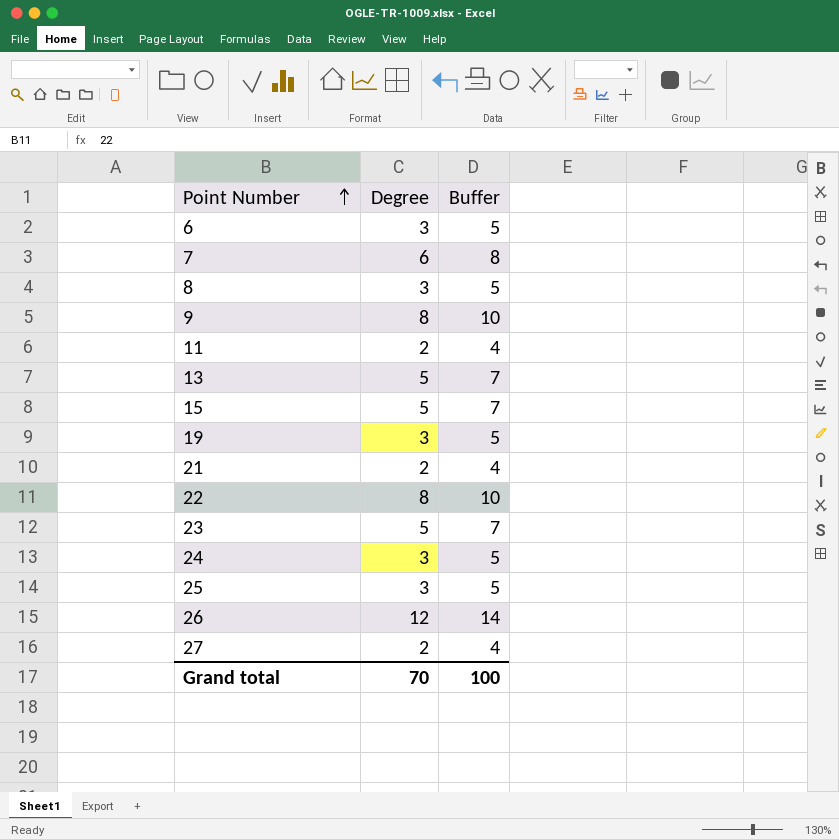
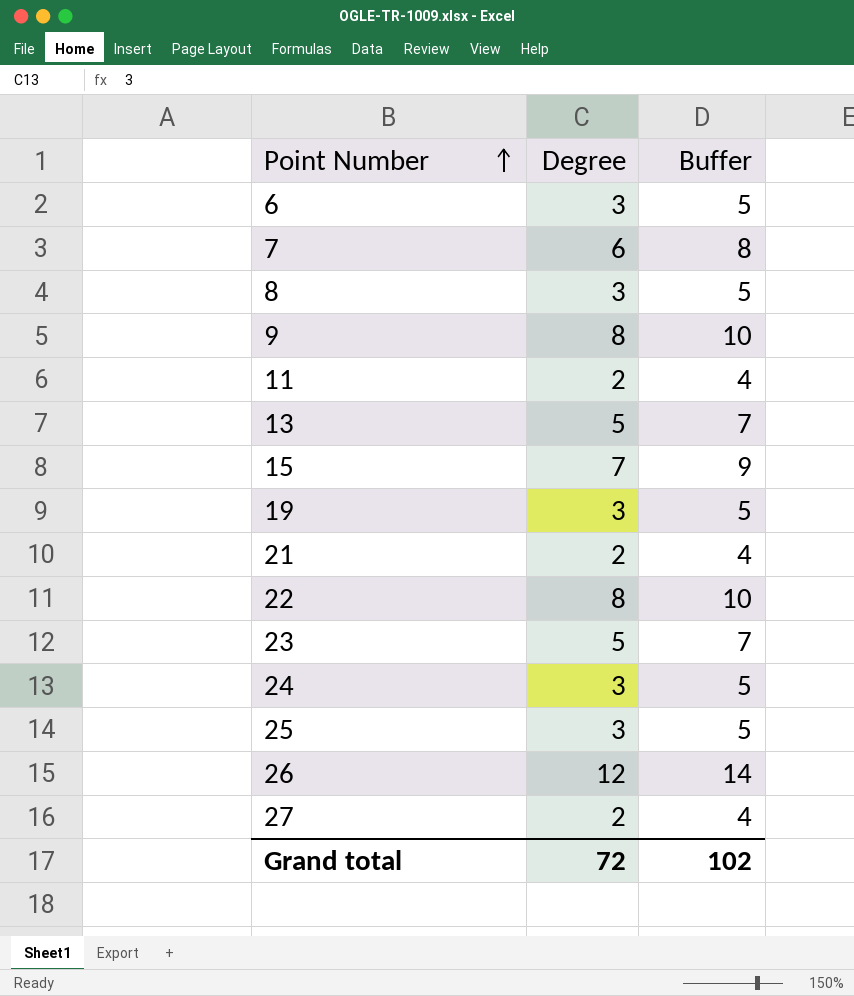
15 | Degree: 5 -> 7
15 | Buffer: 7 -> 9
Grand total | Degree: 70 -> 72
Grand total | Buffer: 100 -> 102

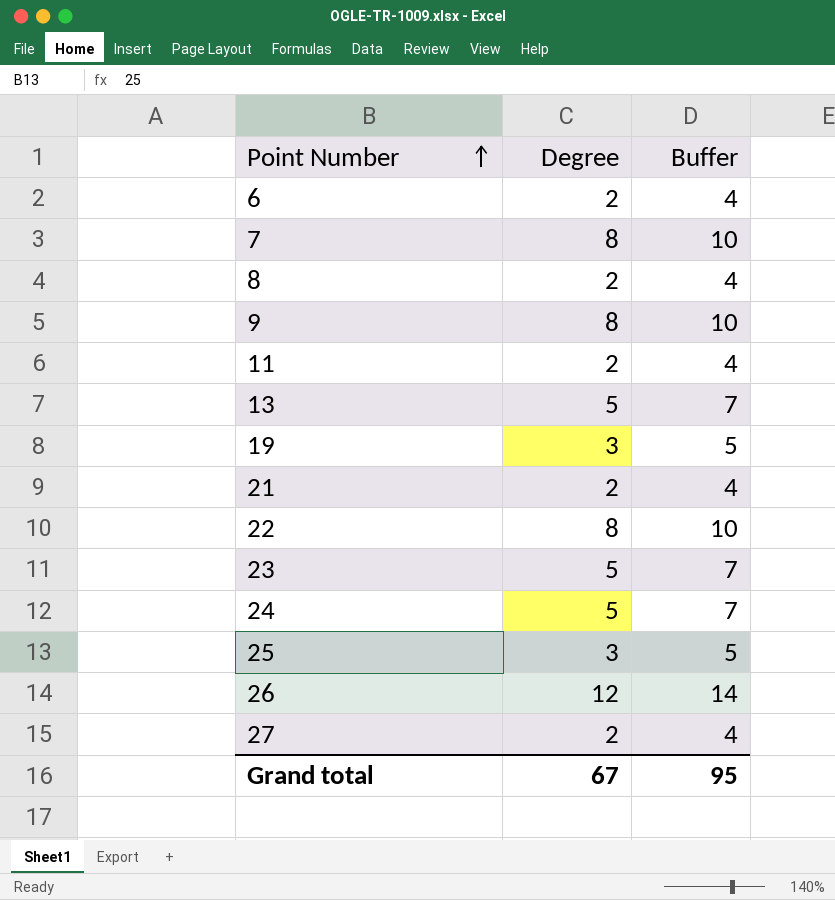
row 15: 7 | 9 -> none
6 | Degree: 3 -> 2
6 | Buffer: 5 -> 4
7 | Degree: 6 -> 8
7 | Buffer: 8 -> 10
8 | Degree: 3 -> 2
8 | Buffer: 5 -> 4
24 | Degree: 3 -> 5
24 | Buffer: 5 -> 7
Grand total | Degree: 72 -> 67
Grand total | Buffer: 102 -> 95

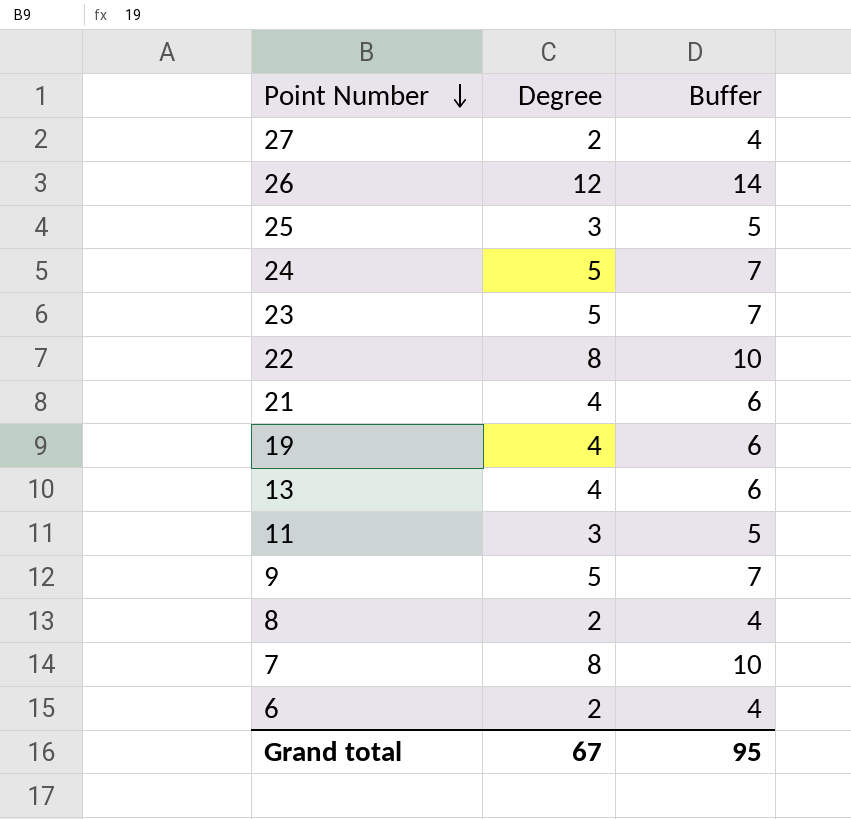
row order: Point Number ascending -> Point Number descending
21 | Degree: 2 -> 4
21 | Buffer: 4 -> 6
19 | Degree: 3 -> 4
19 | Buffer: 5 -> 6
13 | Degree: 5 -> 4
13 | Buffer: 7 -> 6
11 | Degree: 2 -> 3
11 | Buffer: 4 -> 5
9 | Degree: 8 -> 5
9 | Buffer: 10 -> 7

